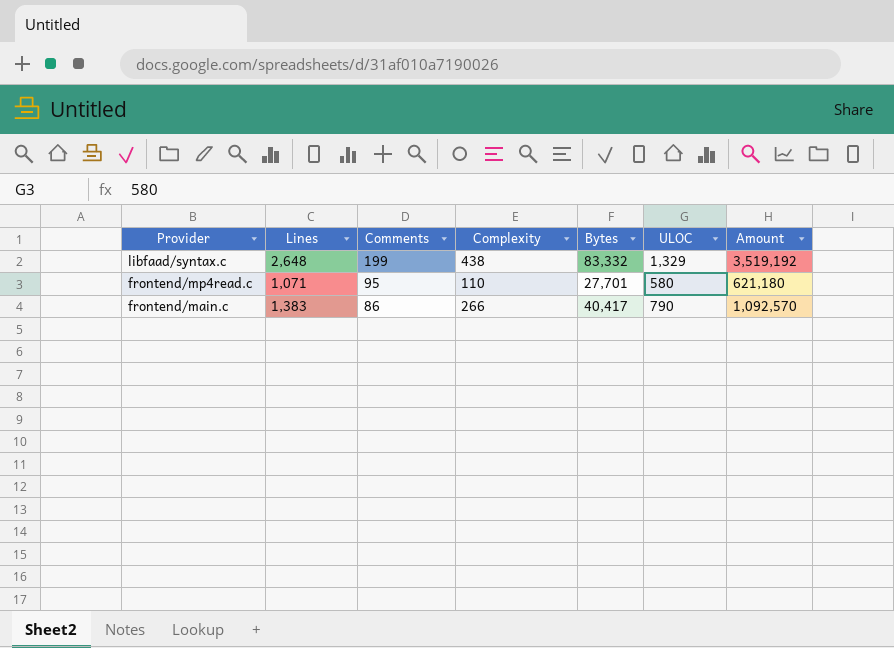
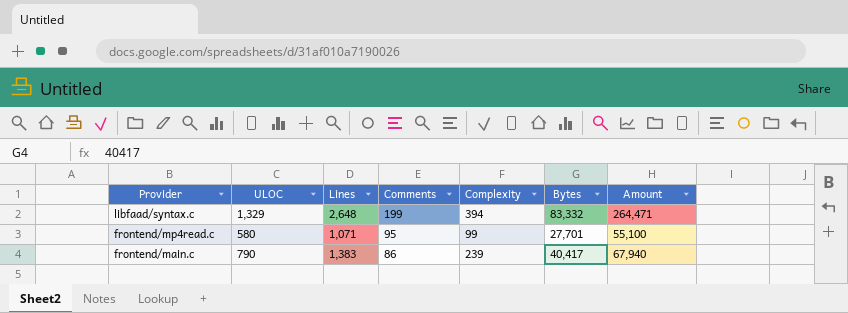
column ULOC | position: 6 -> 2
column Amount | formula: [Lines] * [ULOC] -> [ULOC] * [Comments]
libfaad/syntax.c | Complexity: 438 -> 394
frontend/mp4read.c | Complexity: 110 -> 99
frontend/main.c | Complexity: 266 -> 239

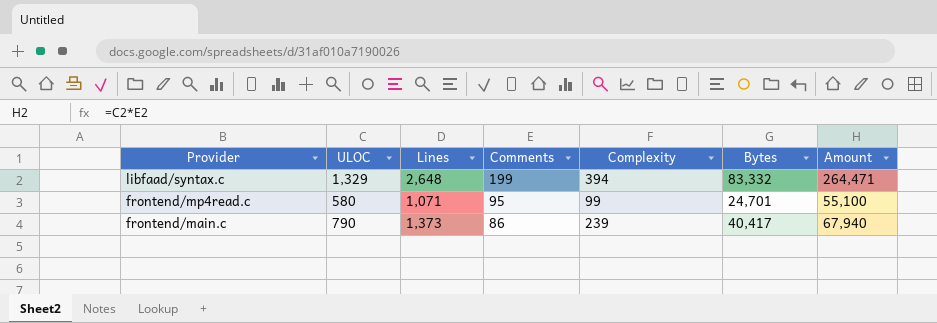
frontend/mp4read.c | Bytes: 27,701 -> 24,701
frontend/main.c | Lines: 1,383 -> 1,373

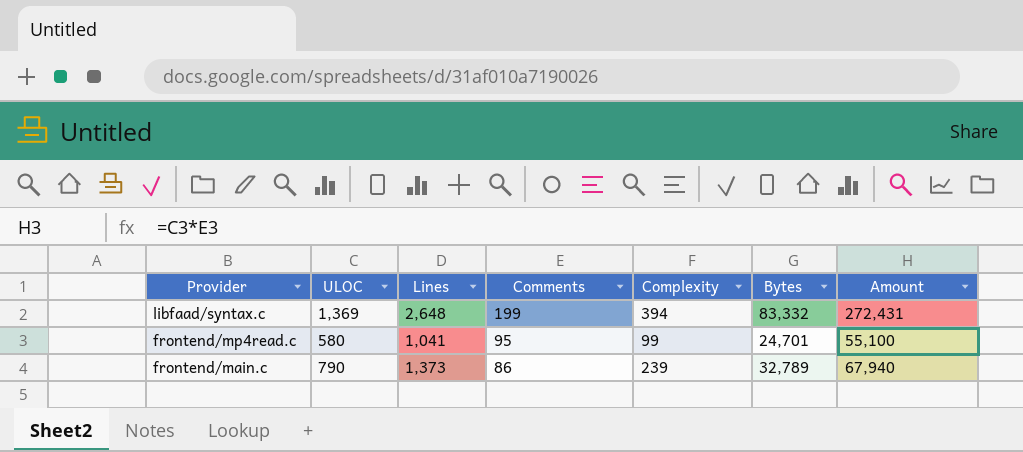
libfaad/syntax.c | ULOC: 1,329 -> 1,369
libfaad/syntax.c | Amount: 264,471 -> 272,431
frontend/mp4read.c | Lines: 1,071 -> 1,041
frontend/main.c | Bytes: 40,417 -> 32,789

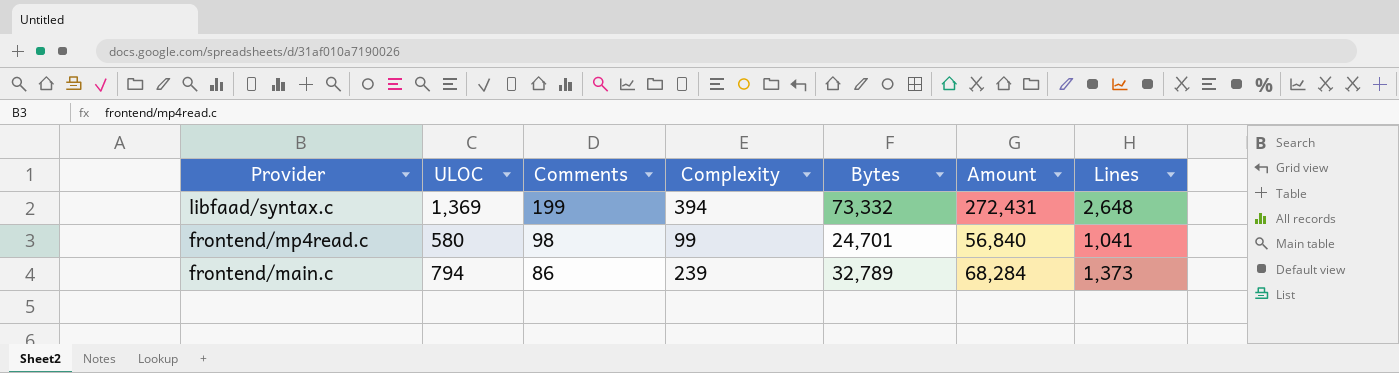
column Lines | position: 3 -> 7
libfaad/syntax.c | Bytes: 83,332 -> 73,332
frontend/mp4read.c | Comments: 95 -> 98
frontend/mp4read.c | Amount: 55,100 -> 56,840
frontend/main.c | ULOC: 790 -> 794
frontend/main.c | Amount: 67,940 -> 68,284

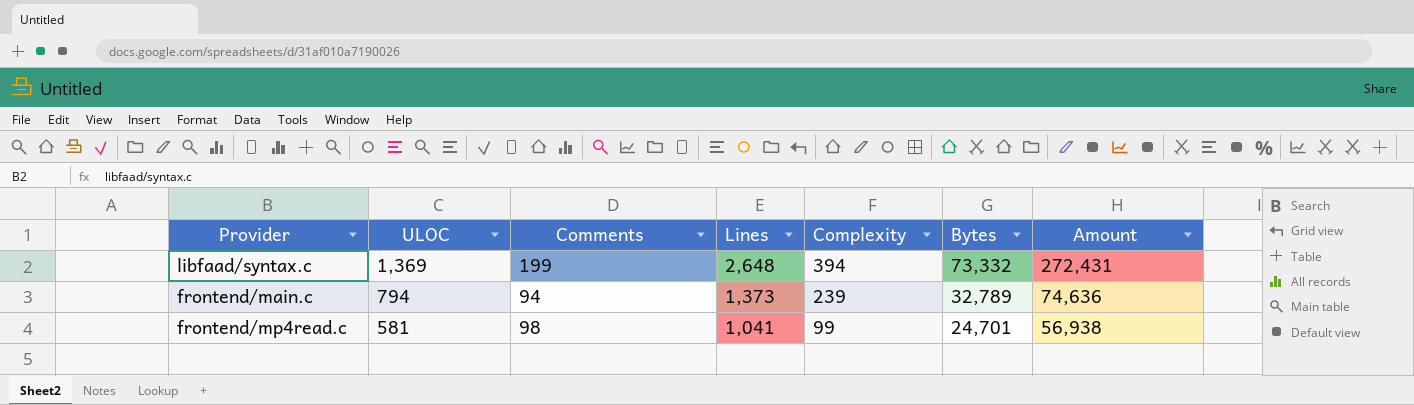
row order: Provider descending -> ULOC descending
column Lines | position: 7 -> 4
frontend/main.c | Comments: 86 -> 94
frontend/main.c | Amount: 68,284 -> 74,636
frontend/mp4read.c | ULOC: 580 -> 581
frontend/mp4read.c | Amount: 56,840 -> 56,938

